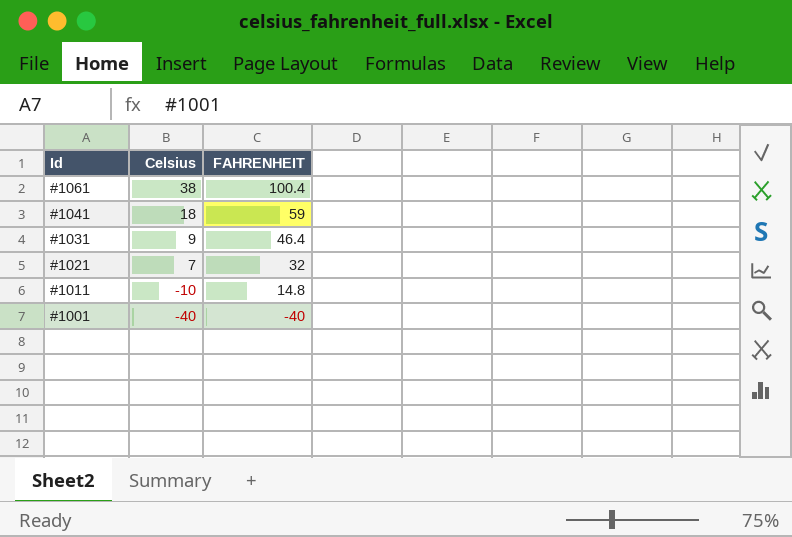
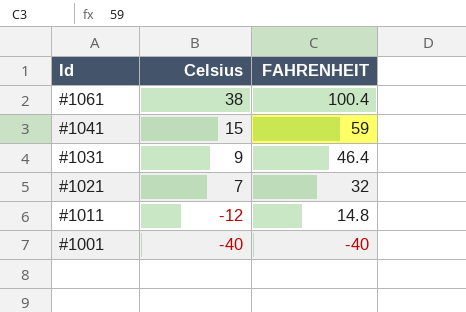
#1041 | Celsius: 18 -> 15
#1011 | Celsius: -10 -> -12

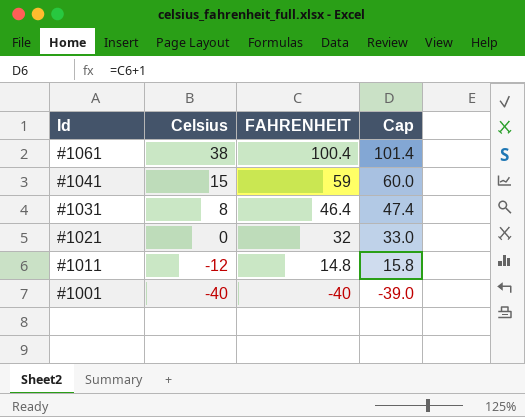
column Cap | formula: none -> [FAHRENHEIT] + 1
#1031 | Celsius: 9 -> 8
#1021 | Celsius: 7 -> 0

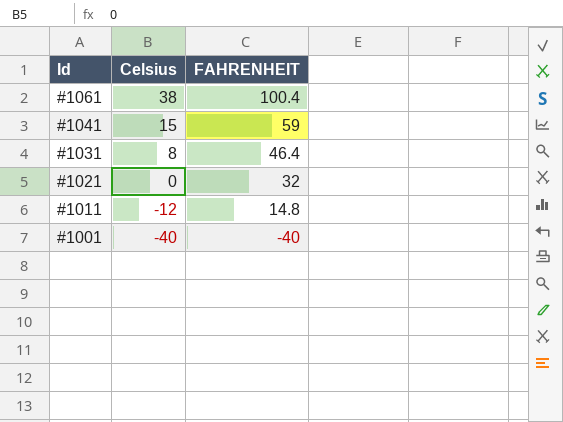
column Cap | formula: [FAHRENHEIT] + 1 -> none

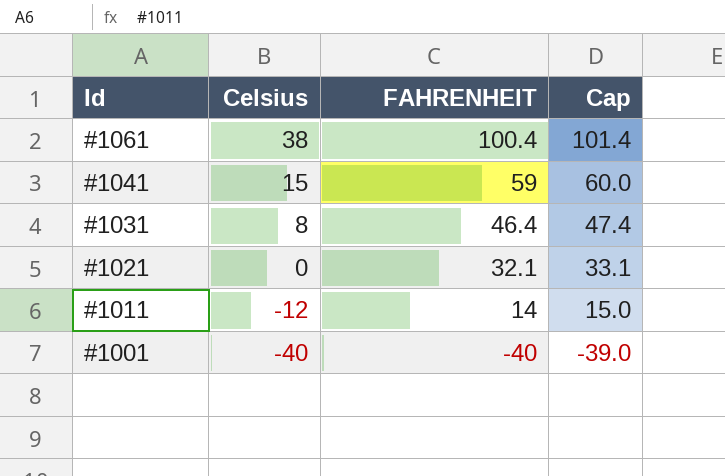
column Cap | formula: none -> [FAHRENHEIT] + 1
#1021 | FAHRENHEIT: 32 -> 32.1
#1011 | FAHRENHEIT: 14.8 -> 14

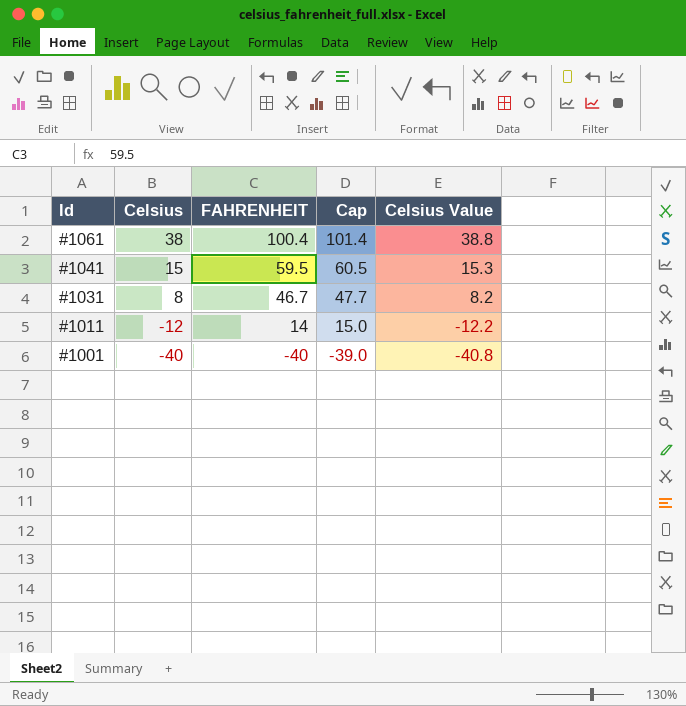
column Celsius Value | formula: none -> [Celsius] * 1.02
row #1021: 0 | 32.1 | 33.1 -> none
#1041 | FAHRENHEIT: 59 -> 59.5
#1041 | Cap: 60.0 -> 60.5
#1031 | FAHRENHEIT: 46.4 -> 46.7
#1031 | Cap: 47.4 -> 47.7

